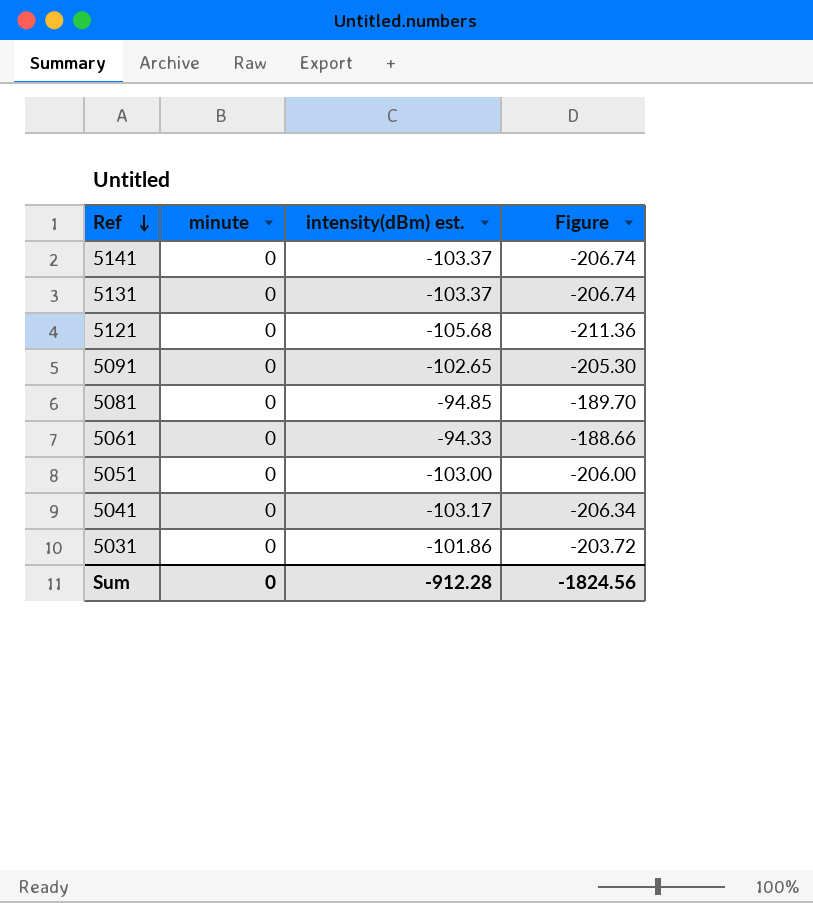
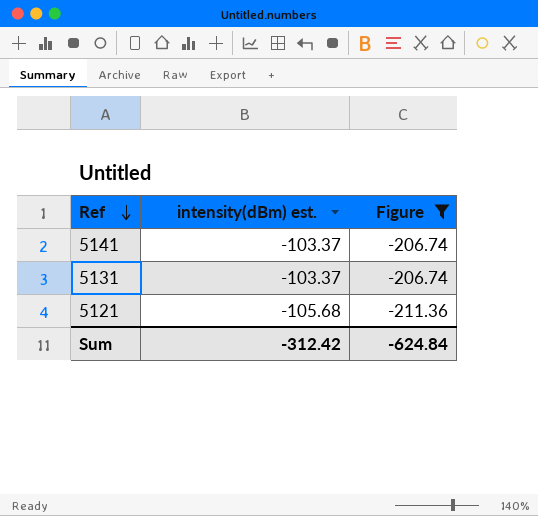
filter: none -> Figure <= -206.74
column minute | position: 2 -> none
Sum | intensity(dBm) est.: -912.28 -> -312.42
Sum | Figure: -1824.56 -> -624.84

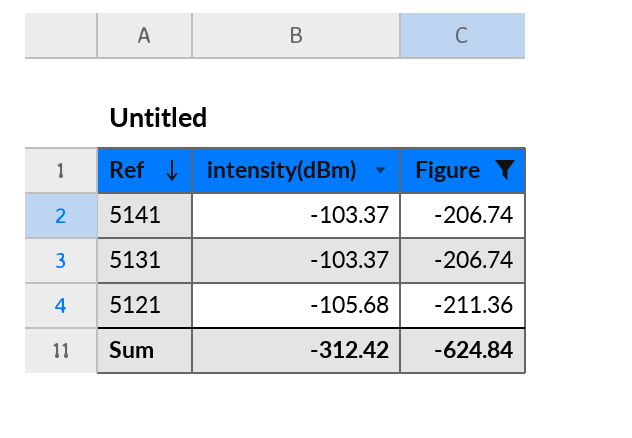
column name: intensity(dBm) est. -> intensity(dBm)

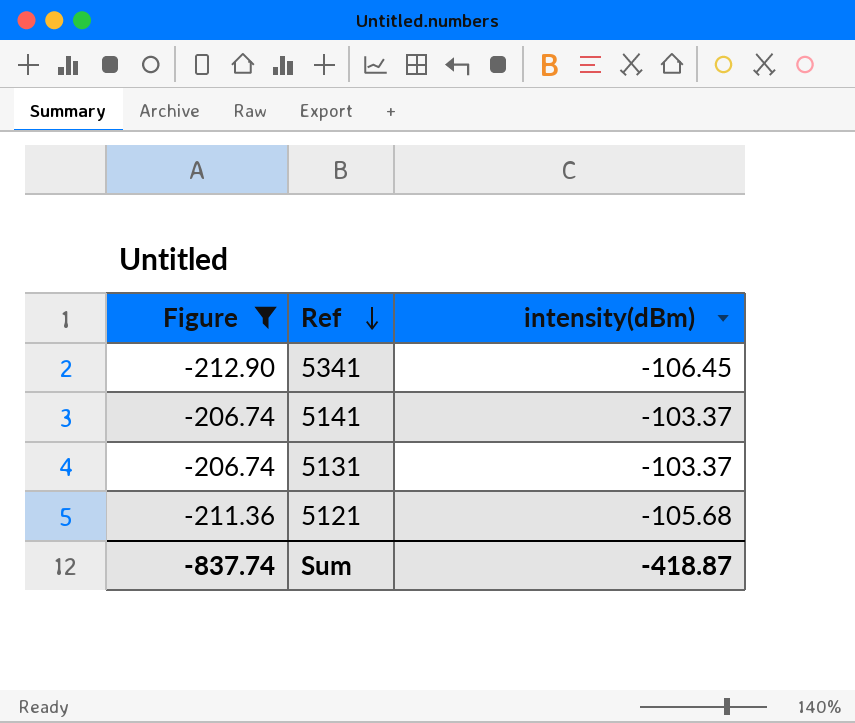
column Figure | position: 3 -> 1
row 5341: none -> -212.90 | -106.45
Sum | Figure: -624.84 -> -837.74
Sum | intensity(dBm): -312.42 -> -418.87

